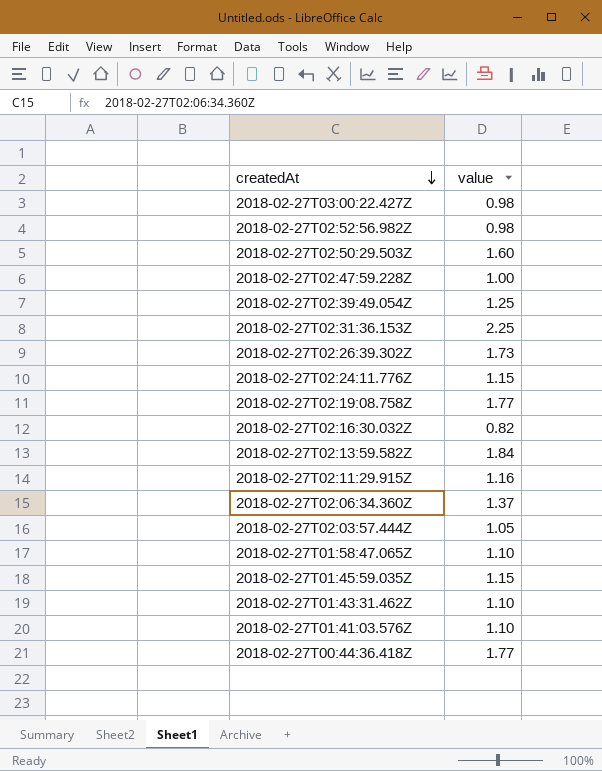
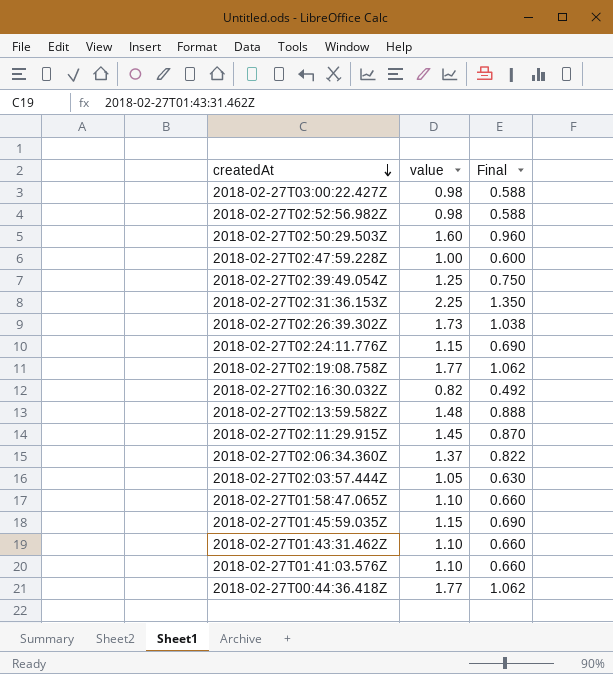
column Final | formula: none -> [value] * 0.6
2018-02-27T02:13:59.582Z | value: 1.84 -> 1.48
2018-02-27T02:11:29.915Z | value: 1.16 -> 1.45

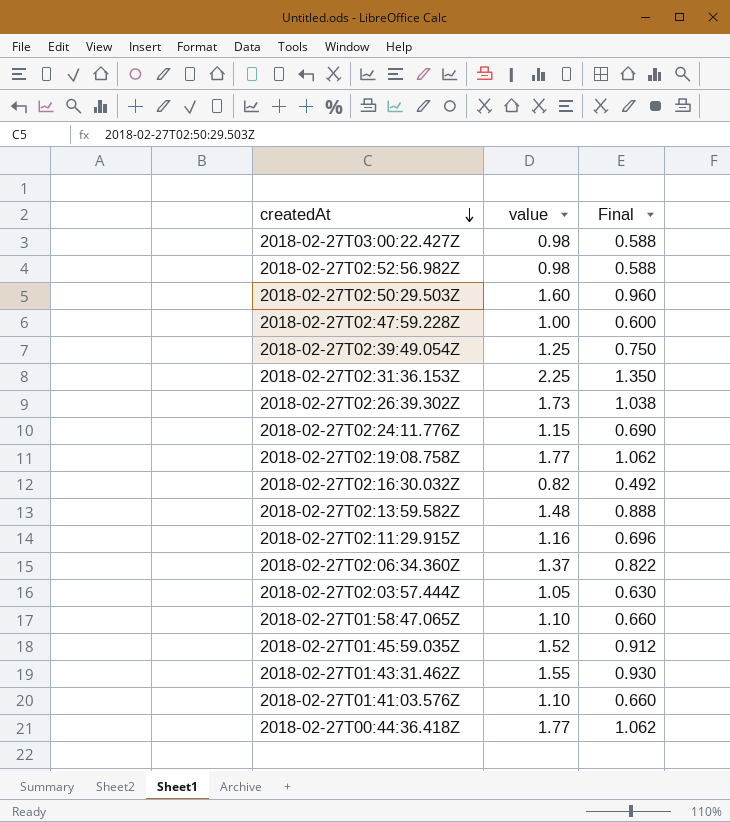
2018-02-27T02:11:29.915Z | value: 1.45 -> 1.16
2018-02-27T02:11:29.915Z | Final: 0.870 -> 0.696
2018-02-27T01:45:59.035Z | value: 1.15 -> 1.52
2018-02-27T01:45:59.035Z | Final: 0.690 -> 0.912
2018-02-27T01:43:31.462Z | value: 1.10 -> 1.55
2018-02-27T01:43:31.462Z | Final: 0.660 -> 0.930

